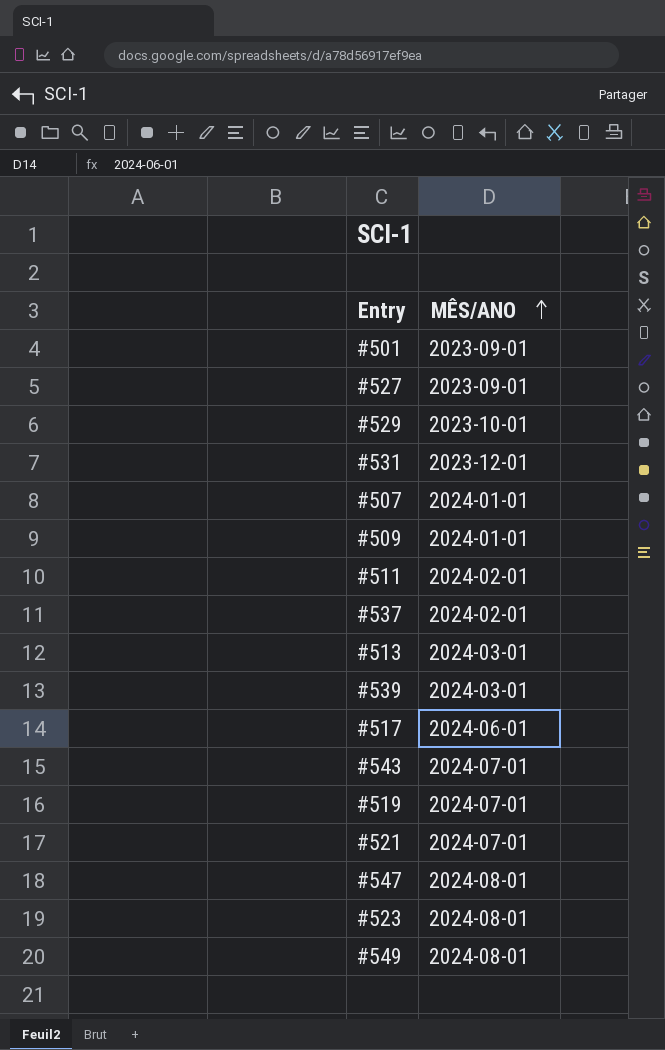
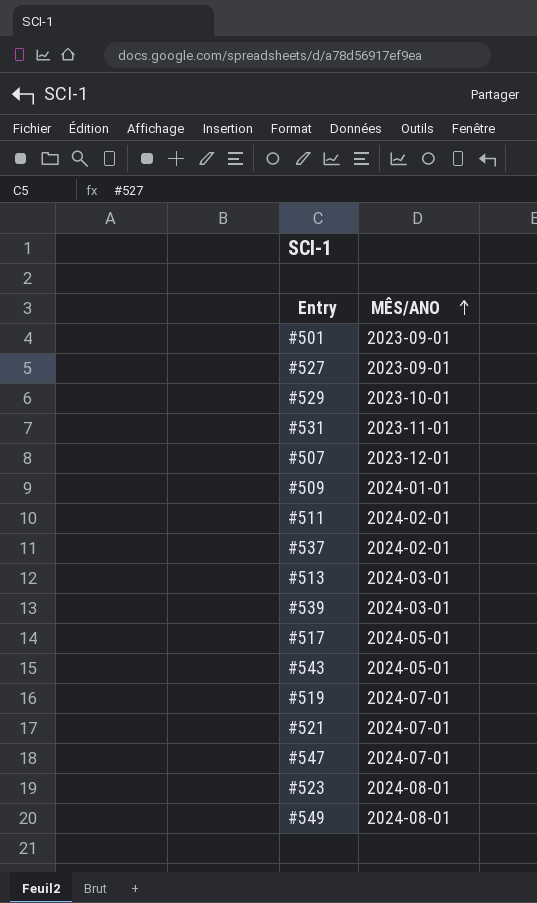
#531 | MÊS/ANO: 2023-12-01 -> 2023-11-01
#507 | MÊS/ANO: 2024-01-01 -> 2023-12-01
#517 | MÊS/ANO: 2024-06-01 -> 2024-05-01
#543 | MÊS/ANO: 2024-07-01 -> 2024-05-01
#547 | MÊS/ANO: 2024-08-01 -> 2024-07-01

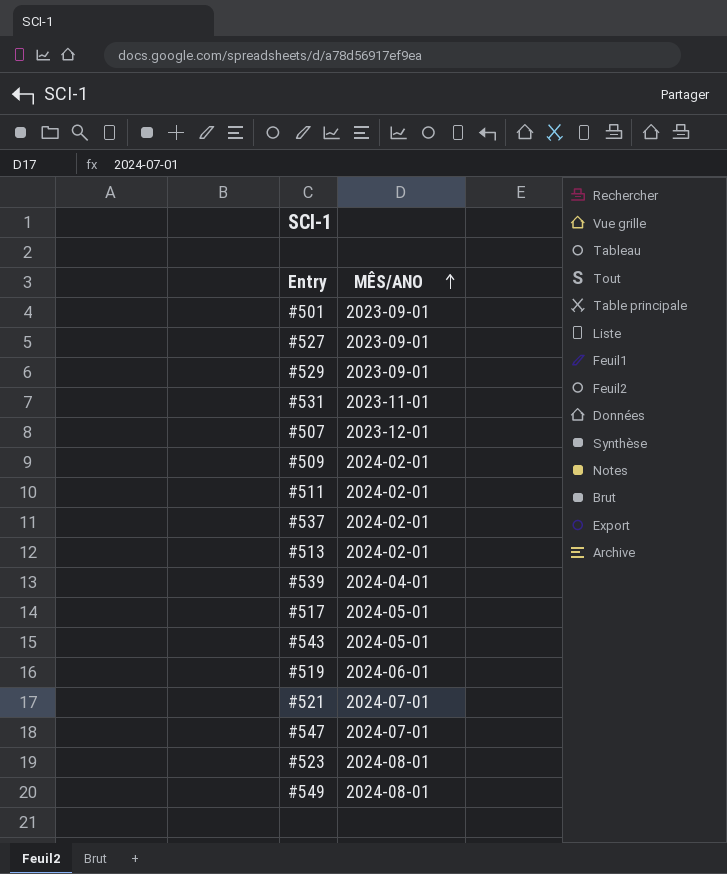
#529 | MÊS/ANO: 2023-10-01 -> 2023-09-01
#509 | MÊS/ANO: 2024-01-01 -> 2024-02-01
#513 | MÊS/ANO: 2024-03-01 -> 2024-02-01
#539 | MÊS/ANO: 2024-03-01 -> 2024-04-01
#519 | MÊS/ANO: 2024-07-01 -> 2024-06-01

